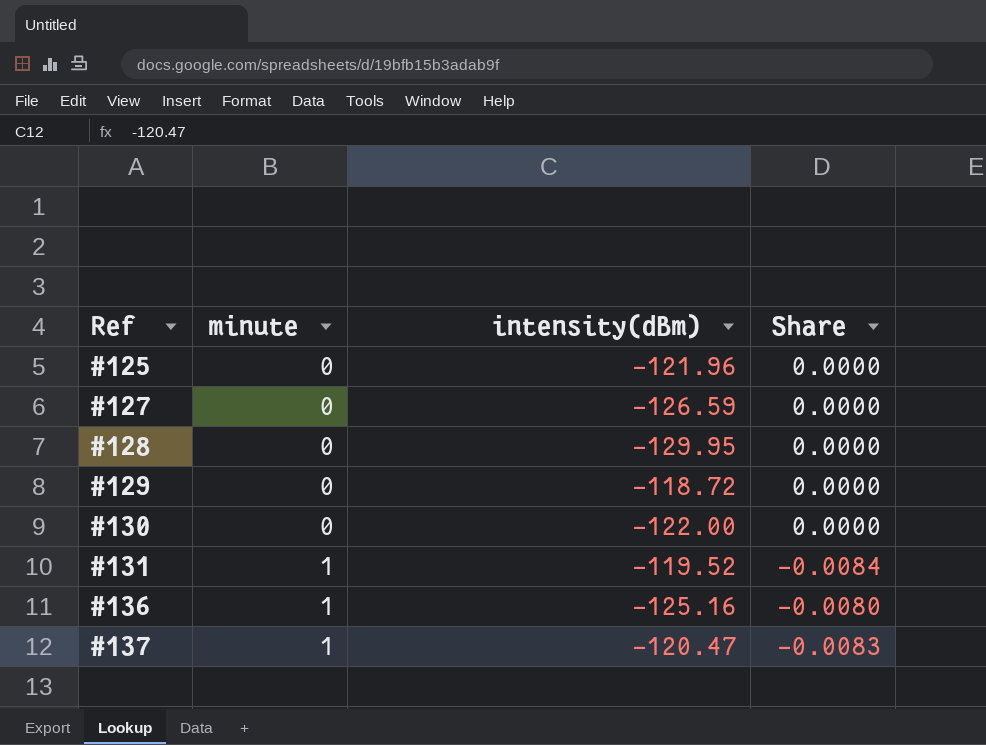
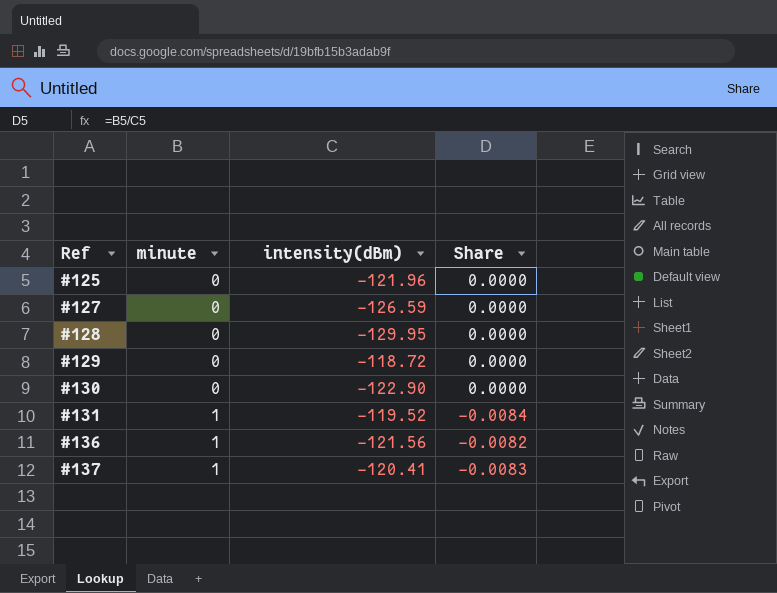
#130 | intensity(dBm): -122.00 -> -122.90
#136 | intensity(dBm): -125.16 -> -121.56
#136 | Share: -0.0080 -> -0.0082
#137 | intensity(dBm): -120.47 -> -120.41

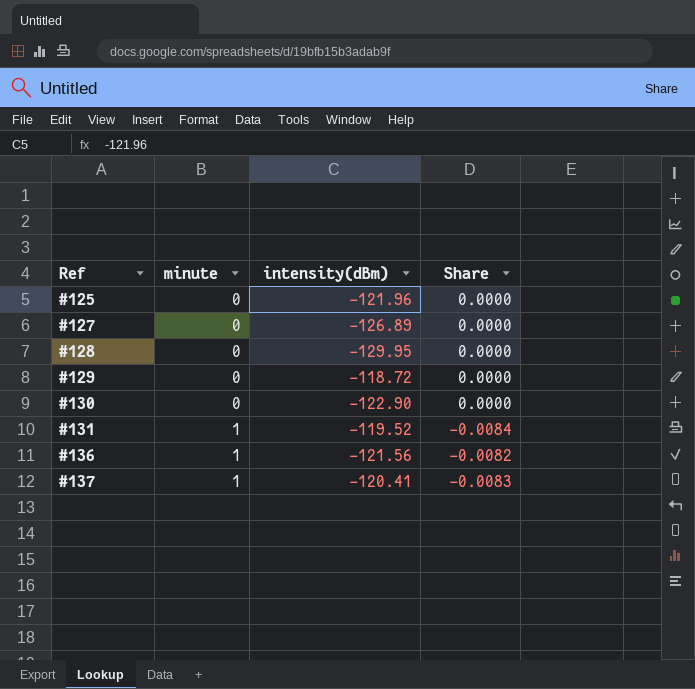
#127 | intensity(dBm): -126.59 -> -126.89

